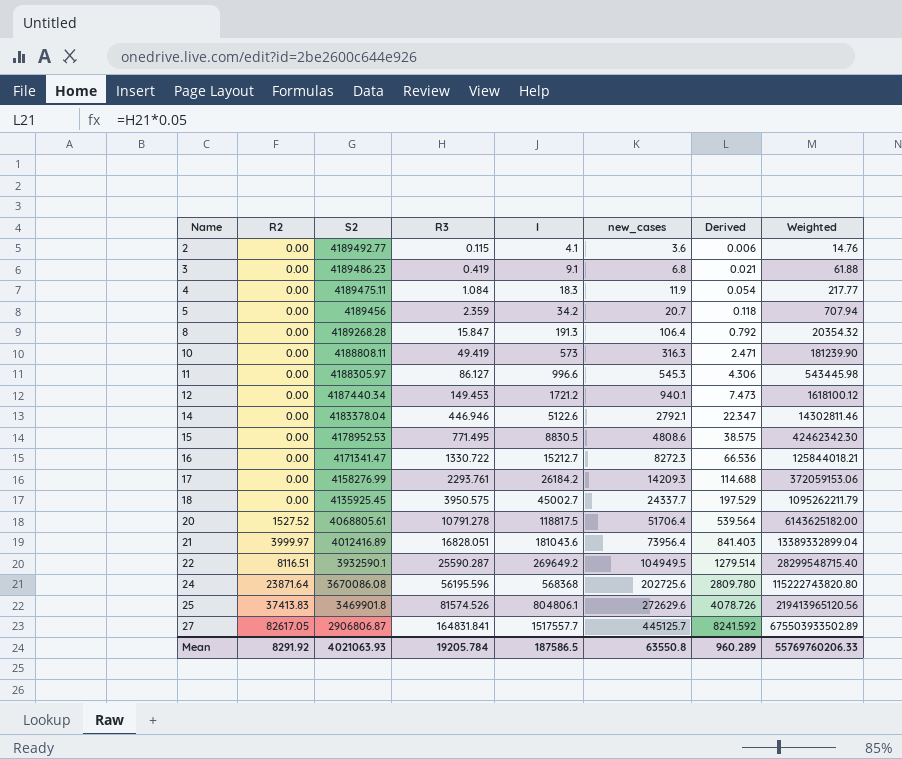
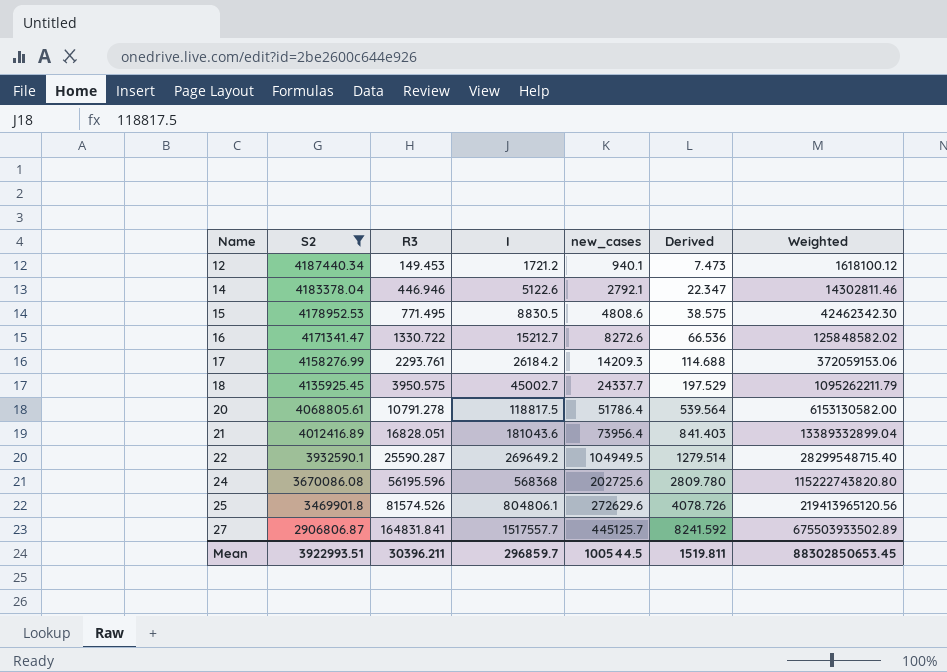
filter: none -> S2 <= 4187440.34
column R2 | position: 2 -> none
16 | new_cases: 8272.3 -> 8272.6
16 | Weighted: 125844018.21 -> 125848582.02
20 | new_cases: 51706.4 -> 51786.4
20 | Weighted: 6143625182.00 -> 6153130582.00
Mean | S2: 4021063.93 -> 3922993.51
Mean | R3: 19205.784 -> 30396.211
Mean | I: 187586.5 -> 296859.7
Mean | new_cases: 63550.8 -> 100544.5
Mean | Derived: 960.289 -> 1519.811
Mean | Weighted: 55769760206.33 -> 88302850653.45

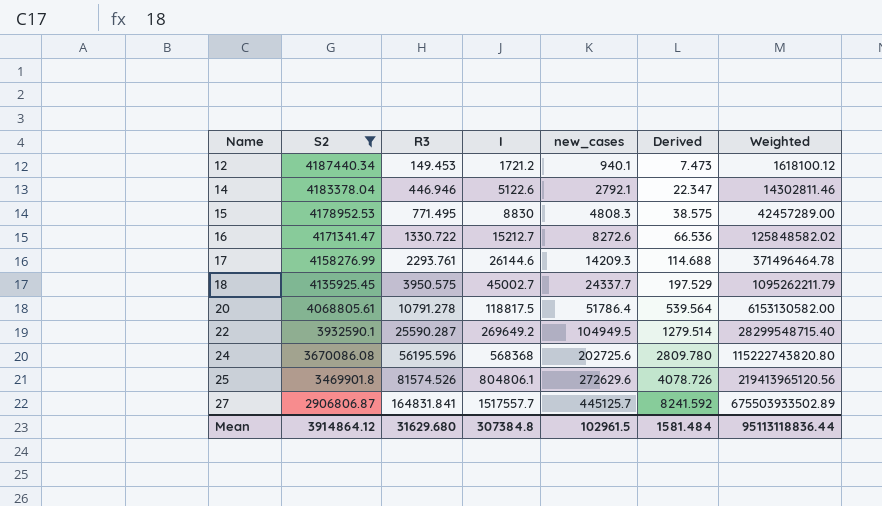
row 21: 4012416.89 | 16828.051 | 181043.6 | 73956.4 | 841.403 | 13389332899.04 -> none
15 | I: 8830.5 -> 8830
15 | new_cases: 4808.6 -> 4808.3
15 | Weighted: 42462342.30 -> 42457289.00
17 | I: 26184.2 -> 26144.6
17 | Weighted: 372059153.06 -> 371496464.78
Mean | S2: 3922993.51 -> 3914864.12
Mean | R3: 30396.211 -> 31629.680
Mean | I: 296859.7 -> 307384.8
Mean | new_cases: 100544.5 -> 102961.5
Mean | Derived: 1519.811 -> 1581.484
Mean | Weighted: 88302850653.45 -> 95113118836.44

